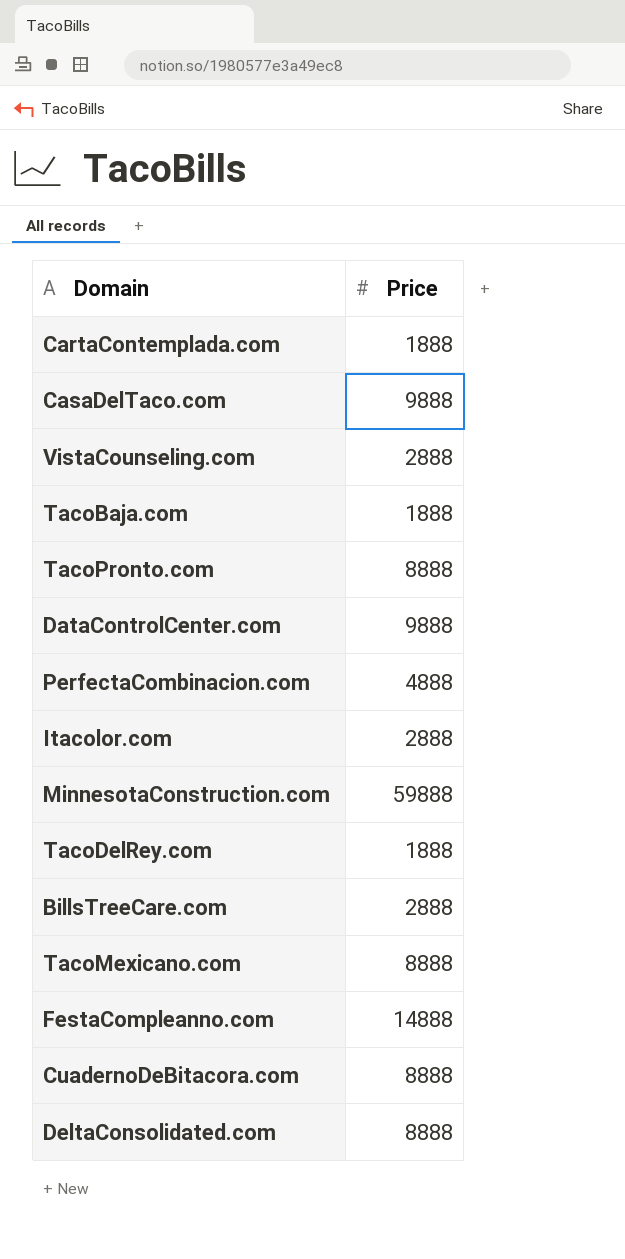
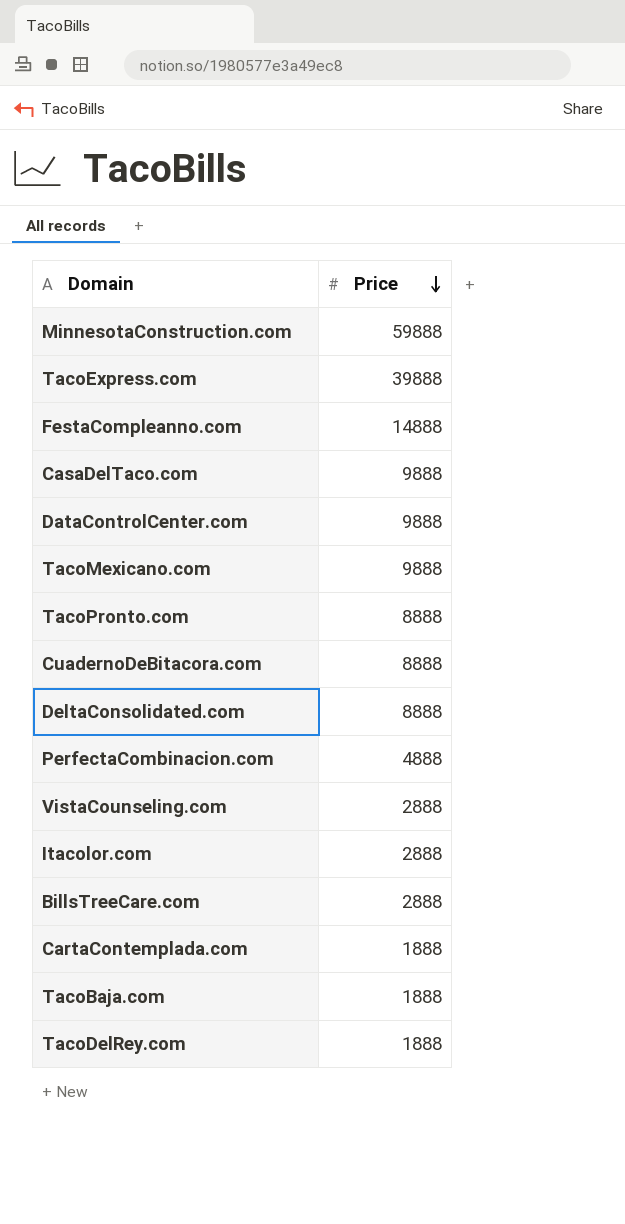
row order: none -> Price descending
row TacoExpress.com: none -> 39888
TacoMexicano.com | Price: 8888 -> 9888

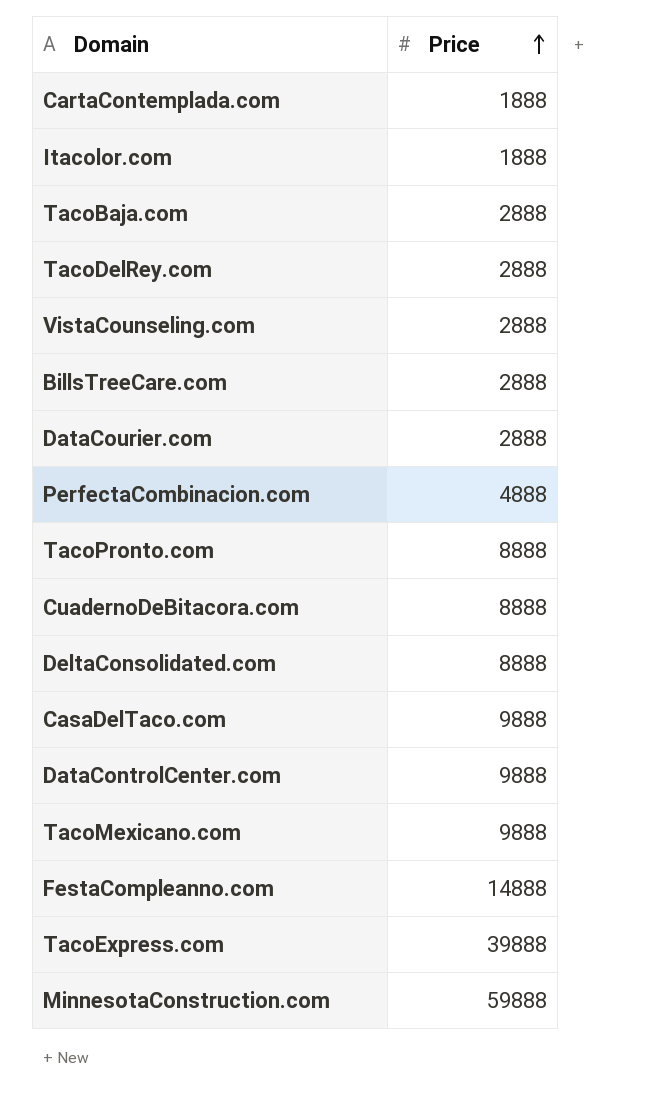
row order: Price descending -> Price ascending
Itacolor.com | Price: 2888 -> 1888
TacoBaja.com | Price: 1888 -> 2888
TacoDelRey.com | Price: 1888 -> 2888
row DataCourier.com: none -> 2888

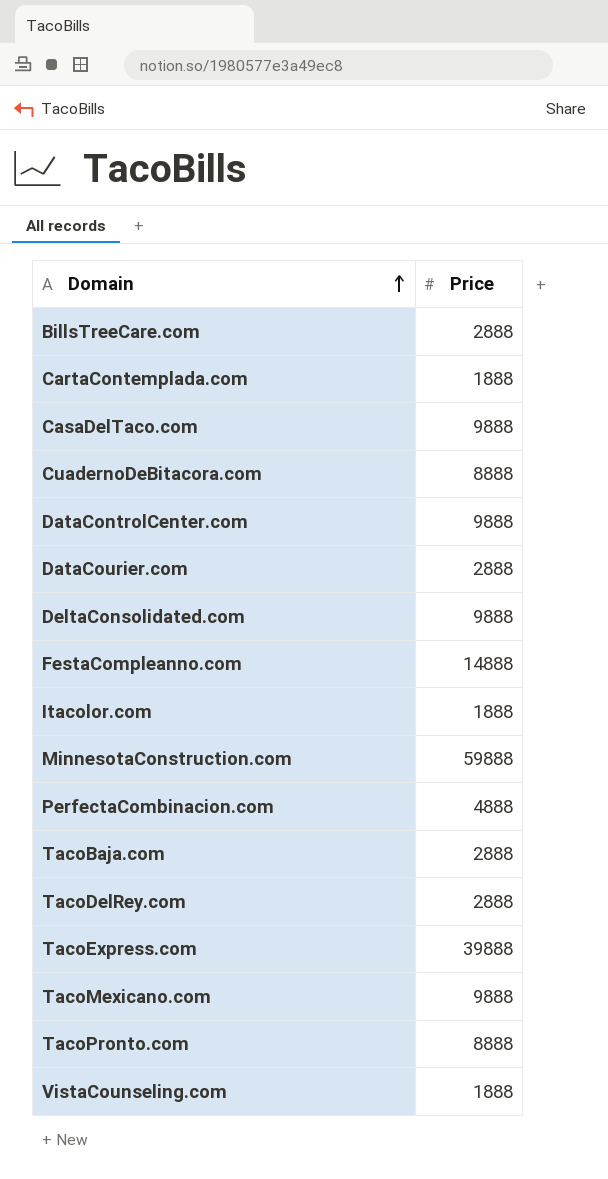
row order: Price ascending -> Domain ascending
DeltaConsolidated.com | Price: 8888 -> 9888
VistaCounseling.com | Price: 2888 -> 1888

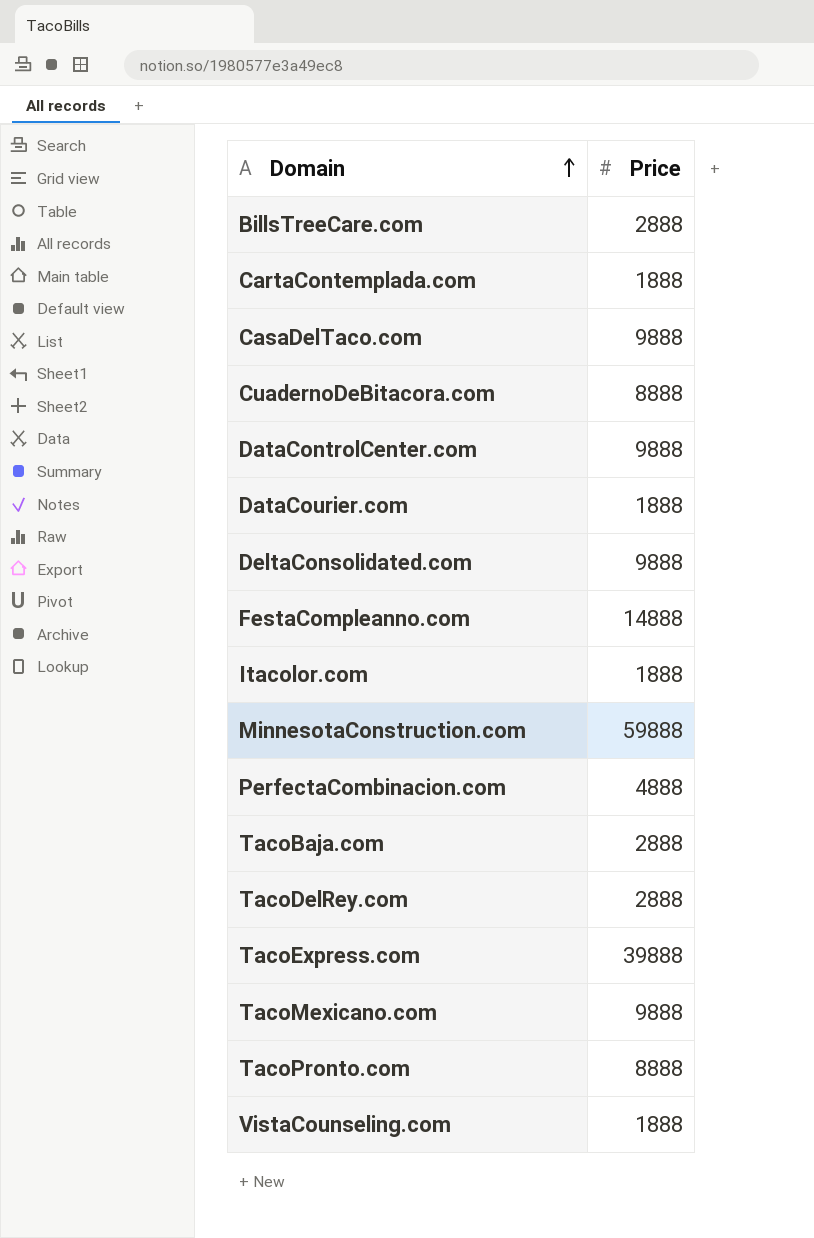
DataCourier.com | Price: 2888 -> 1888

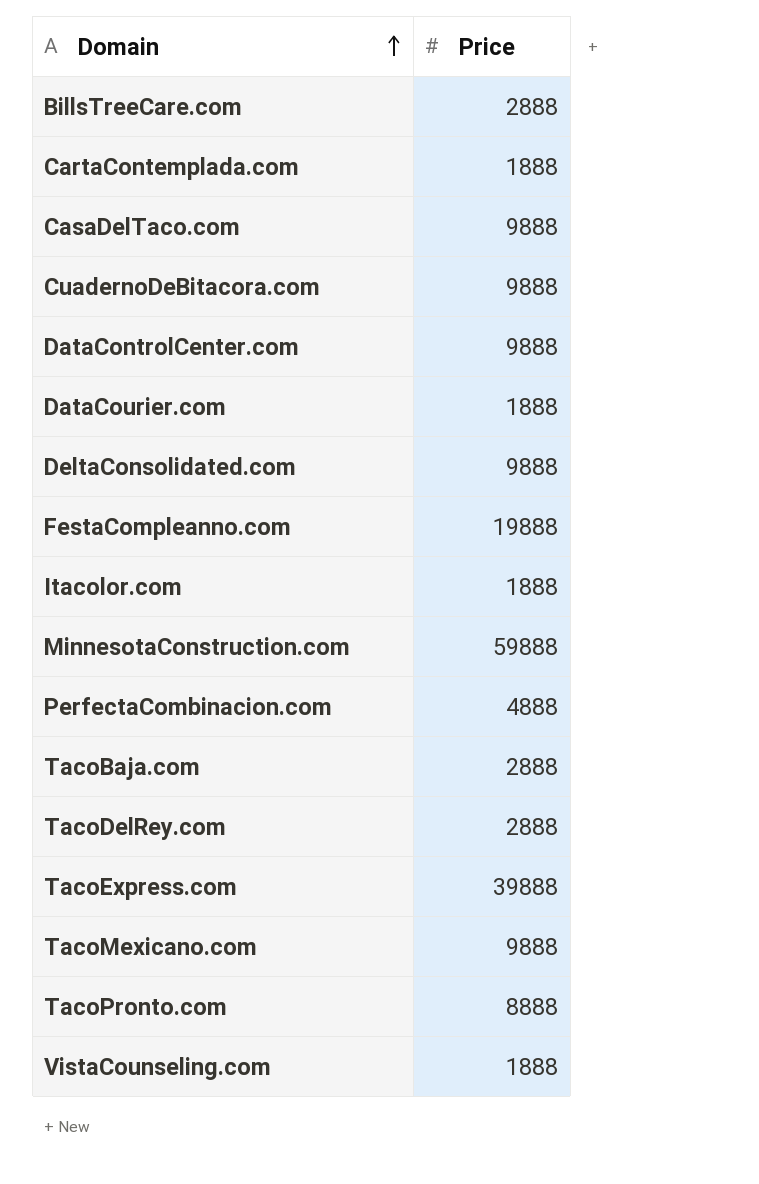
CuadernoDeBitacora.com | Price: 8888 -> 9888
FestaCompleanno.com | Price: 14888 -> 19888

